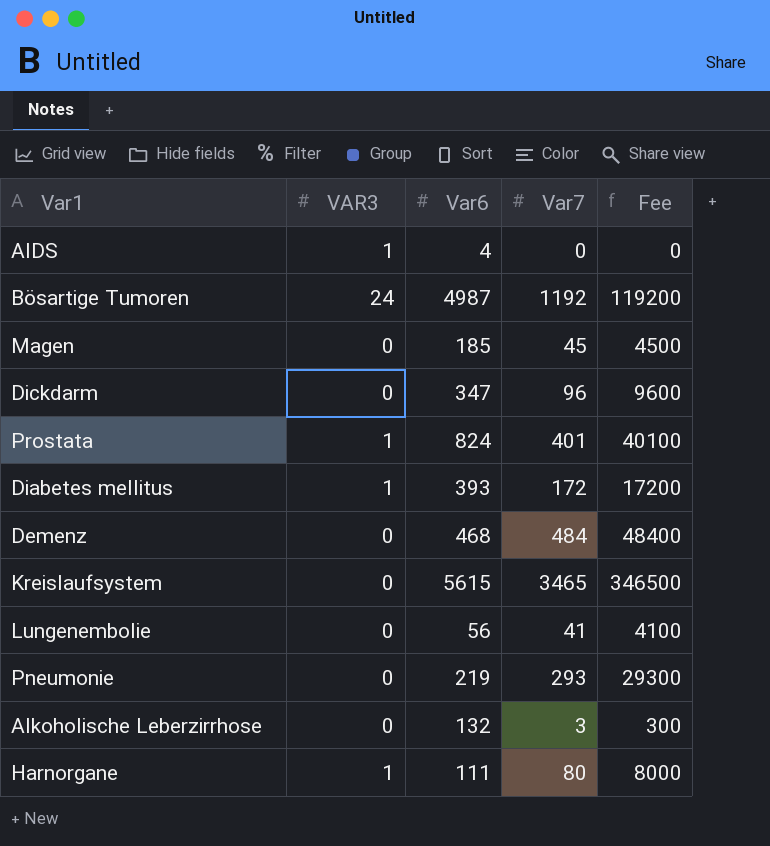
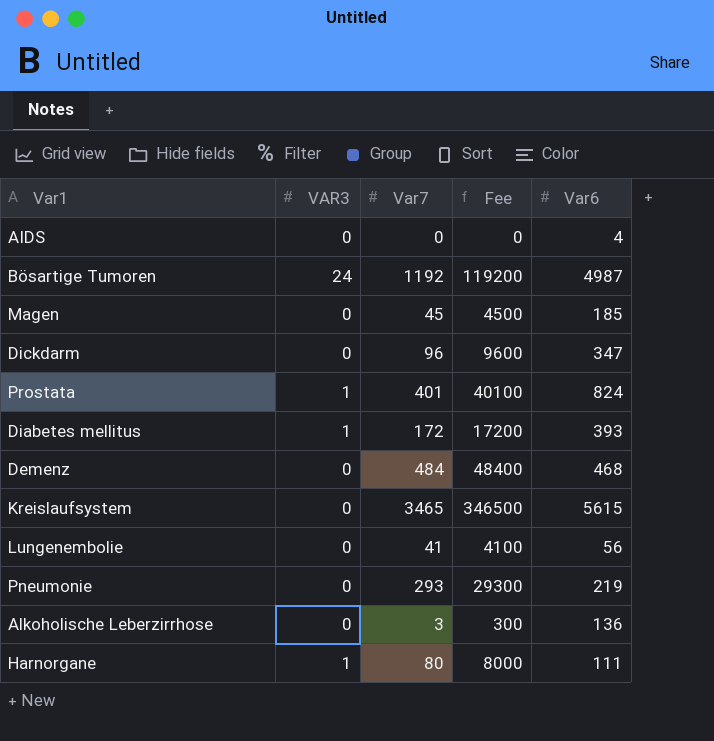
column Var6 | position: 3 -> 5
AIDS | VAR3: 1 -> 0
Alkoholische Leberzirrhose | Var6: 132 -> 136

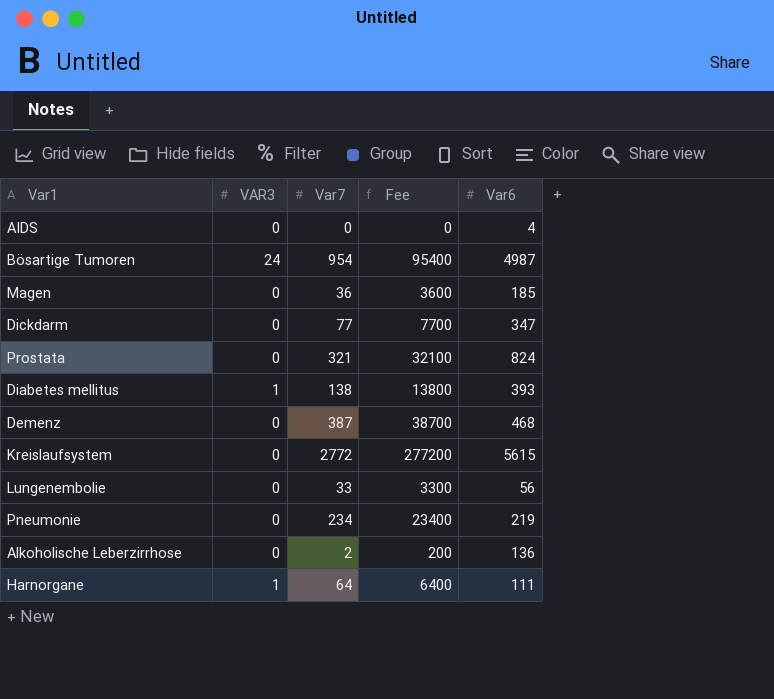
Bösartige Tumoren | Var7: 1192 -> 954
Bösartige Tumoren | Fee: 119200 -> 95400
Magen | Var7: 45 -> 36
Magen | Fee: 4500 -> 3600
Dickdarm | Var7: 96 -> 77
Dickdarm | Fee: 9600 -> 7700
Prostata | VAR3: 1 -> 0
Prostata | Var7: 401 -> 321
Prostata | Fee: 40100 -> 32100
Diabetes mellitus | Var7: 172 -> 138
Diabetes mellitus | Fee: 17200 -> 13800
Demenz | Var7: 484 -> 387
Demenz | Fee: 48400 -> 38700
Kreislaufsystem | Var7: 3465 -> 2772
Kreislaufsystem | Fee: 346500 -> 277200
Lungenembolie | Var7: 41 -> 33
Lungenembolie | Fee: 4100 -> 3300
Pneumonie | Var7: 293 -> 234
Pneumonie | Fee: 29300 -> 23400
Alkoholische Leberzirrhose | Var7: 3 -> 2
Alkoholische Leberzirrhose | Fee: 300 -> 200
Harnorgane | Var7: 80 -> 64
Harnorgane | Fee: 8000 -> 6400

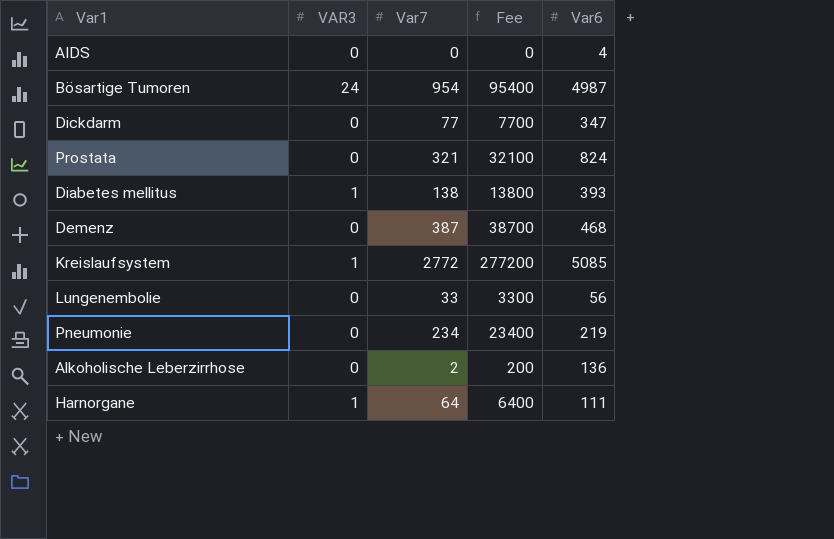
row Magen: 0 | 36 | 3600 | 185 -> none
Kreislaufsystem | VAR3: 0 -> 1
Kreislaufsystem | Var6: 5615 -> 5085

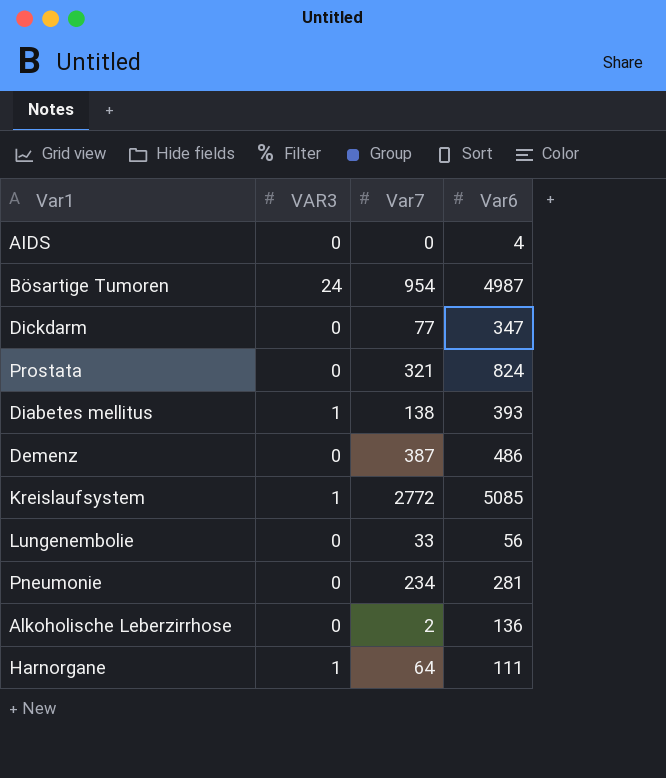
column Fee | formula: [Var7] * 100 -> none
Demenz | Var6: 468 -> 486
Pneumonie | Var6: 219 -> 281

